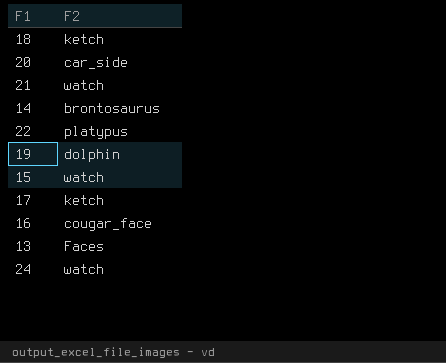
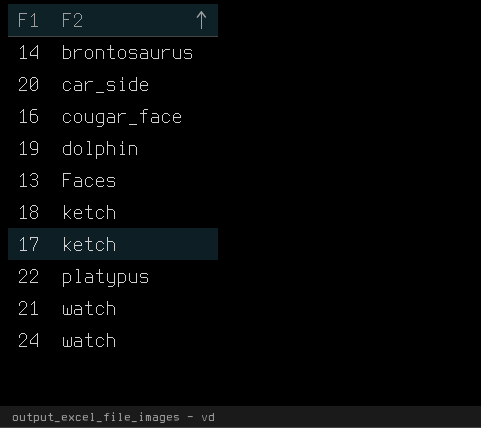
row order: none -> F2 ascending
row 15: watch -> none

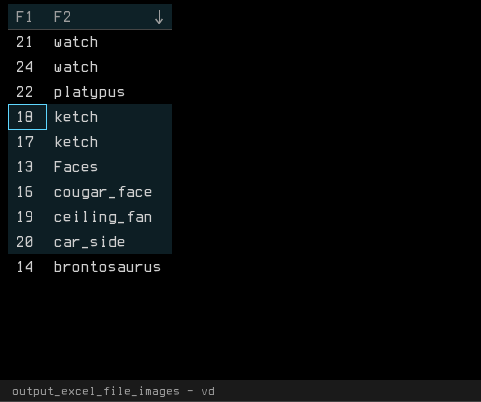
row order: F2 ascending -> F2 descending
19 | F2: dolphin -> ceiling_fan

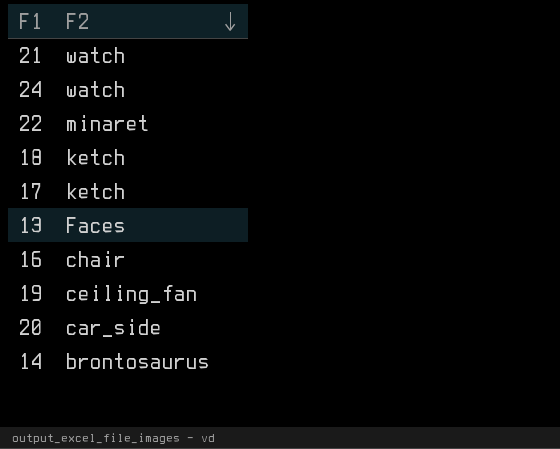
22 | F2: platypus -> minaret
16 | F2: cougar_face -> chair

